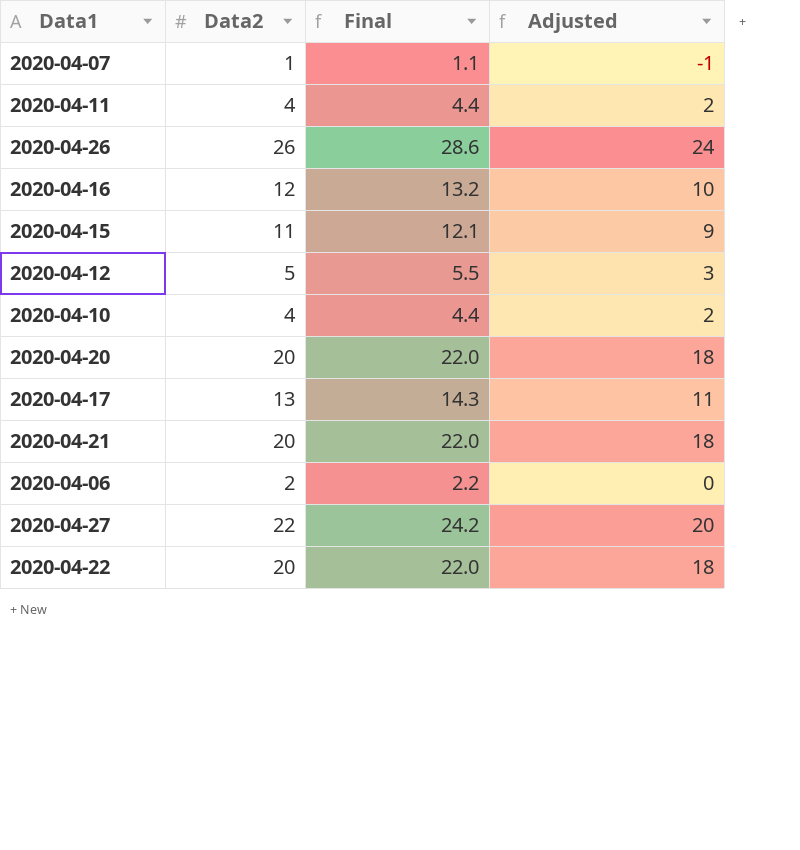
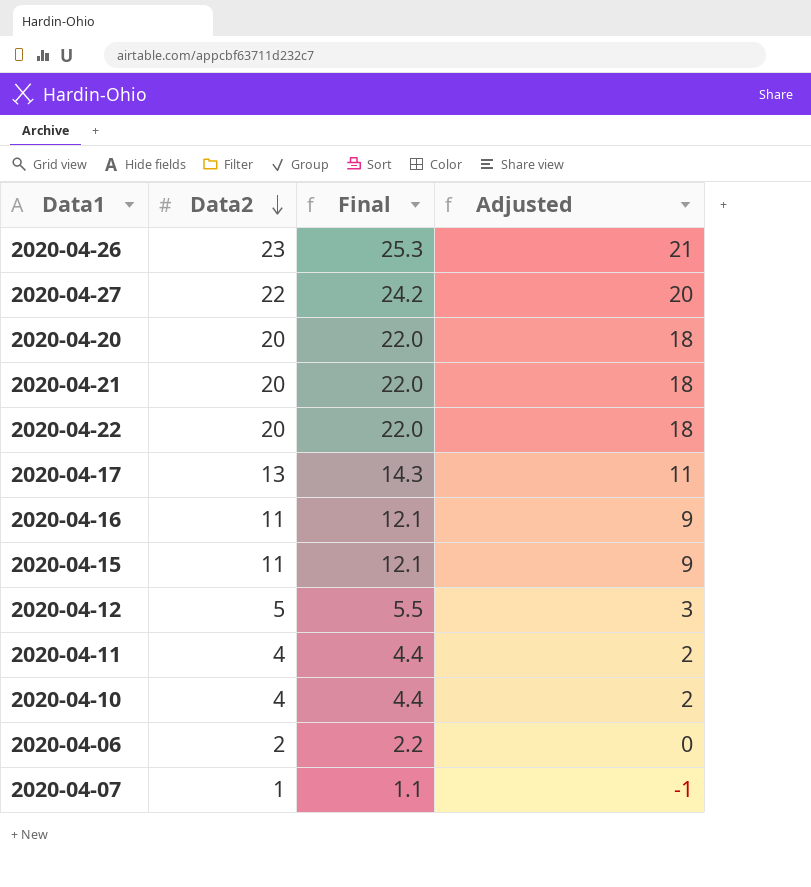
row order: none -> Data2 descending
2020-04-26 | Data2: 26 -> 23
2020-04-26 | Final: 28.6 -> 25.3
2020-04-26 | Adjusted: 24 -> 21
2020-04-16 | Data2: 12 -> 11
2020-04-16 | Final: 13.2 -> 12.1
2020-04-16 | Adjusted: 10 -> 9

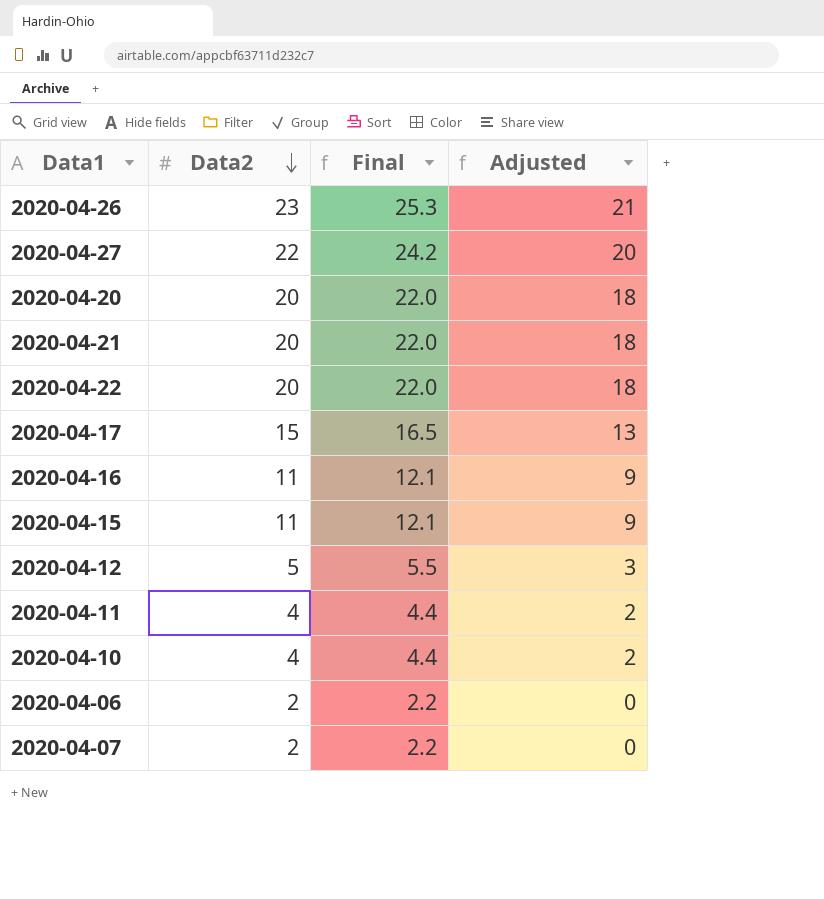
2020-04-17 | Data2: 13 -> 15
2020-04-17 | Final: 14.3 -> 16.5
2020-04-17 | Adjusted: 11 -> 13
2020-04-07 | Data2: 1 -> 2
2020-04-07 | Final: 1.1 -> 2.2
2020-04-07 | Adjusted: -1 -> 0

